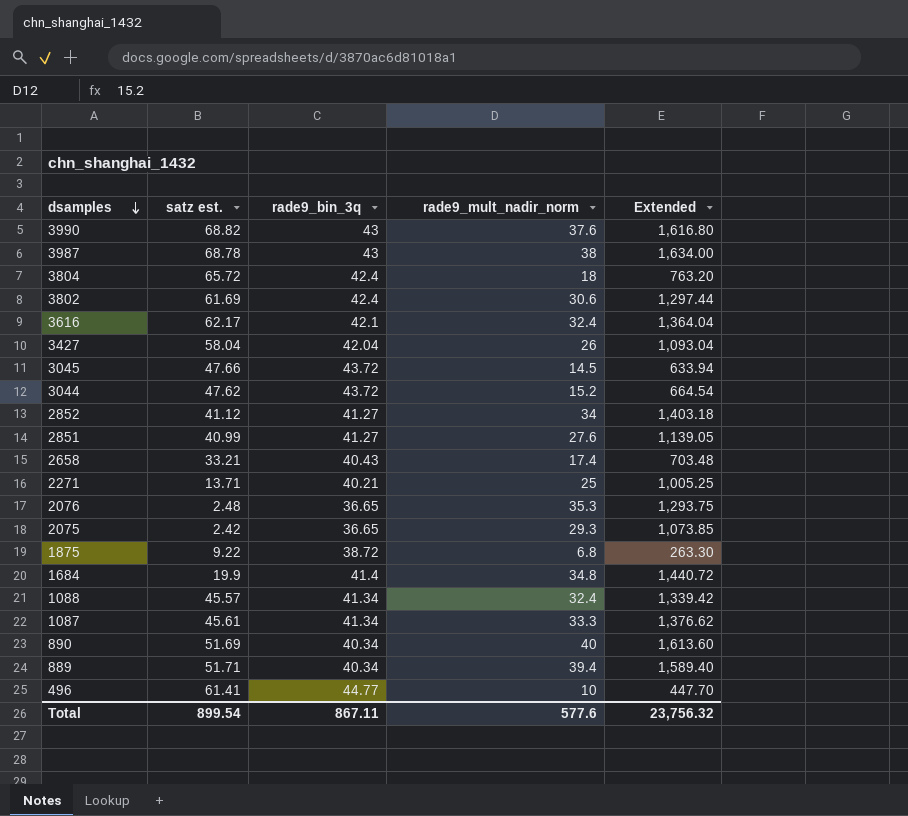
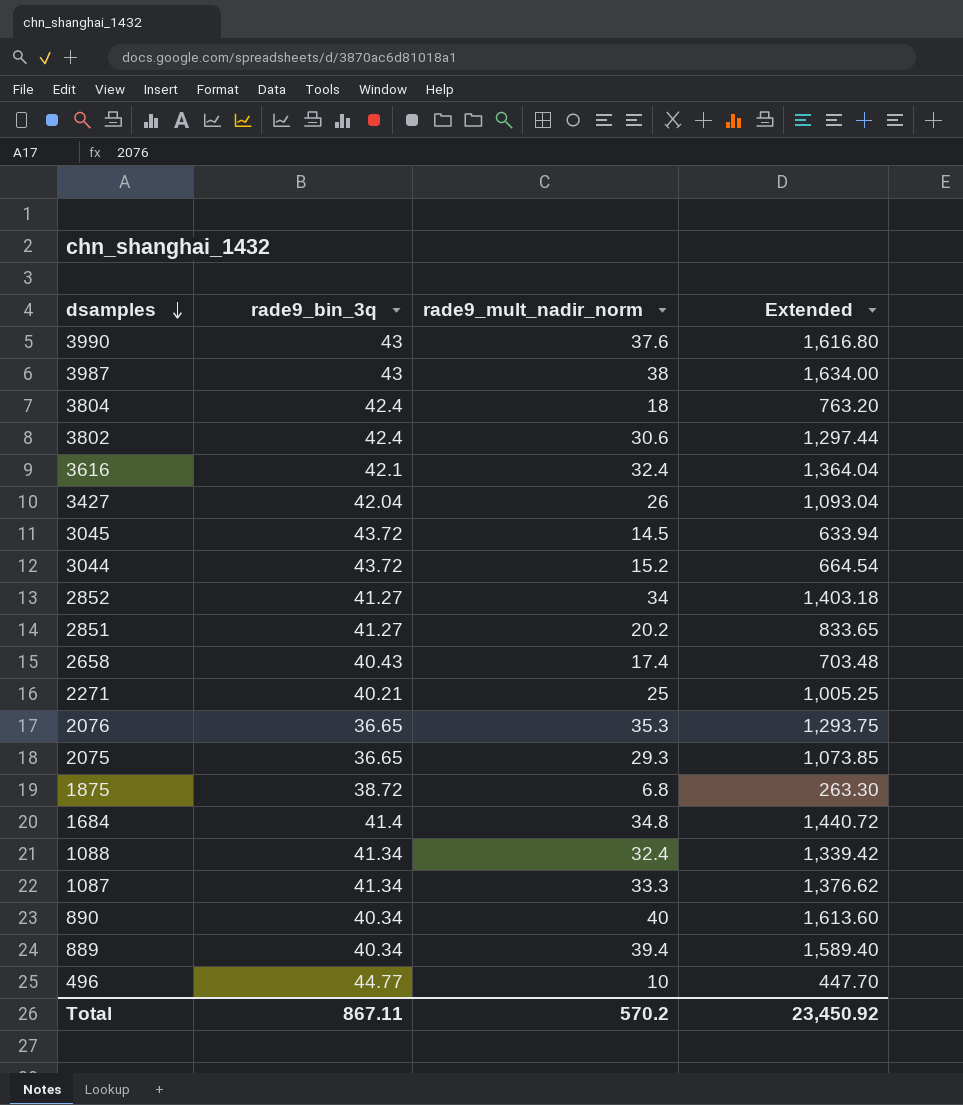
column satz est. | position: 2 -> none
2851 | rade9_mult_nadir_norm: 27.6 -> 20.2
2851 | Extended: 1,139.05 -> 833.65
Total | rade9_mult_nadir_norm: 577.6 -> 570.2
Total | Extended: 23,756.32 -> 23,450.92

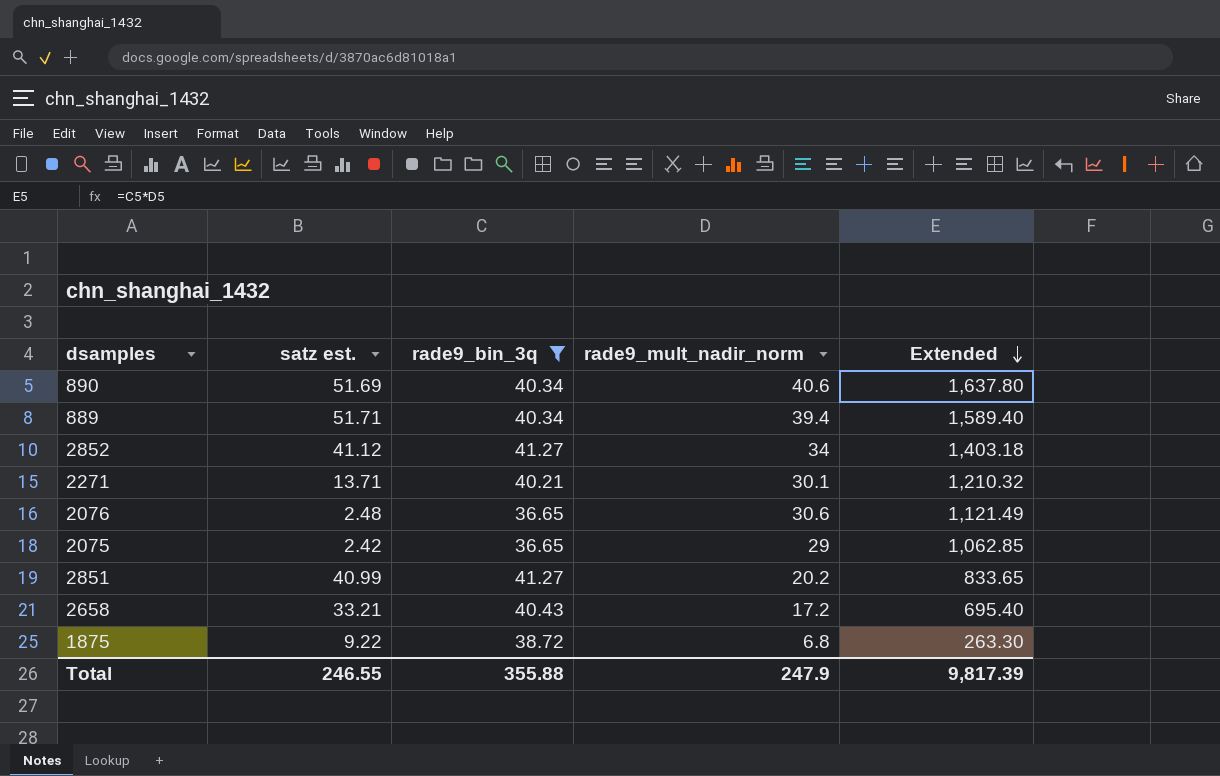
filter: none -> rade9_bin_3q <= 41.27
row order: dsamples descending -> Extended descending
column satz est. | position: none -> 2
890 | rade9_mult_nadir_norm: 40 -> 40.6
890 | Extended: 1,613.60 -> 1,637.80
2271 | rade9_mult_nadir_norm: 25 -> 30.1
2271 | Extended: 1,005.25 -> 1,210.32
2076 | rade9_mult_nadir_norm: 35.3 -> 30.6
2076 | Extended: 1,293.75 -> 1,121.49
2075 | rade9_mult_nadir_norm: 29.3 -> 29
2075 | Extended: 1,073.85 -> 1,062.85
2658 | rade9_mult_nadir_norm: 17.4 -> 17.2
2658 | Extended: 703.48 -> 695.40
Total | rade9_bin_3q: 867.11 -> 355.88
Total | rade9_mult_nadir_norm: 570.2 -> 247.9
Total | Extended: 23,450.92 -> 9,817.39

